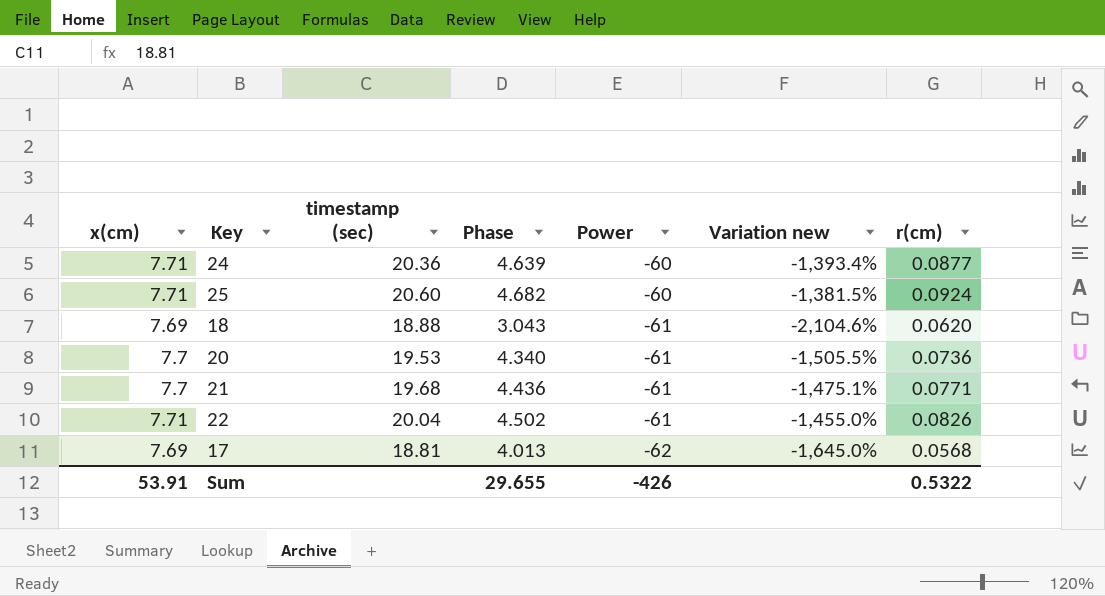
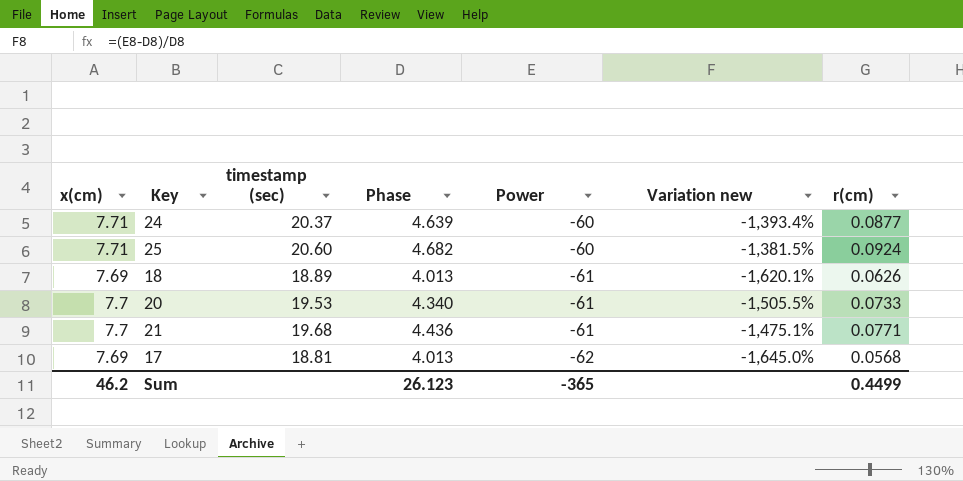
row 22: 7.71 | 20.04 | 4.502 | -61 | -1,455.0% | 0.0826 -> none
24 | timestamp (sec): 20.36 -> 20.37
18 | timestamp (sec): 18.88 -> 18.89
18 | Phase: 3.043 -> 4.013
18 | Variation new: -2,104.6% -> -1,620.1%
18 | r(cm): 0.0620 -> 0.0626
20 | r(cm): 0.0736 -> 0.0733
Sum | x(cm): 53.91 -> 46.2
Sum | Phase: 29.655 -> 26.123
Sum | Power: -426 -> -365
Sum | r(cm): 0.5322 -> 0.4499

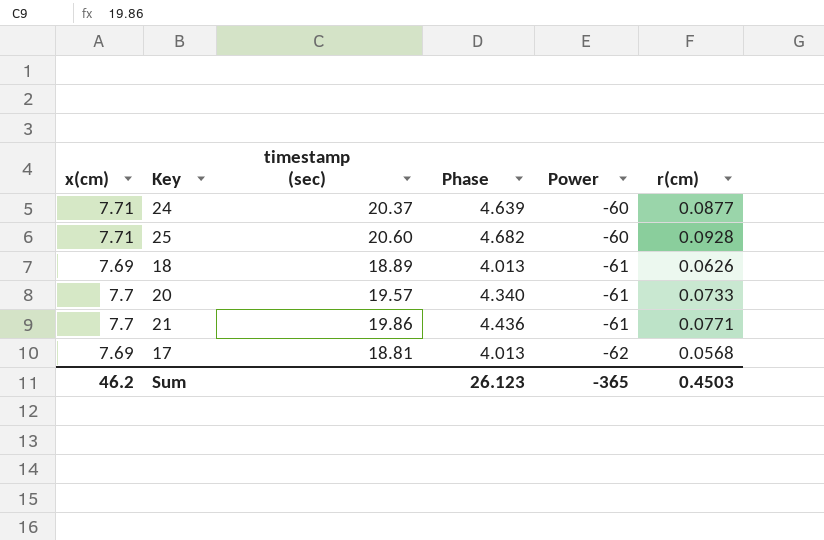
column Variation new | formula: ([Power] - [Phase]) / [Phase] -> none
25 | r(cm): 0.0924 -> 0.0928
20 | timestamp (sec): 19.53 -> 19.57
21 | timestamp (sec): 19.68 -> 19.86
Sum | r(cm): 0.4499 -> 0.4503

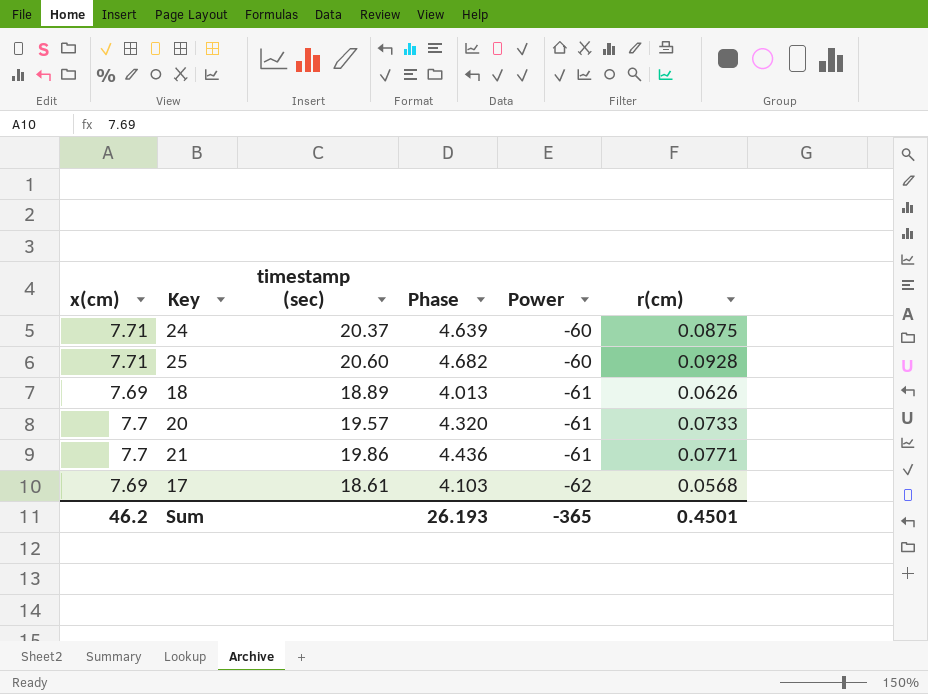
24 | r(cm): 0.0877 -> 0.0875
20 | Phase: 4.340 -> 4.320
17 | timestamp (sec): 18.81 -> 18.61
17 | Phase: 4.013 -> 4.103
Sum | Phase: 26.123 -> 26.193
Sum | r(cm): 0.4503 -> 0.4501

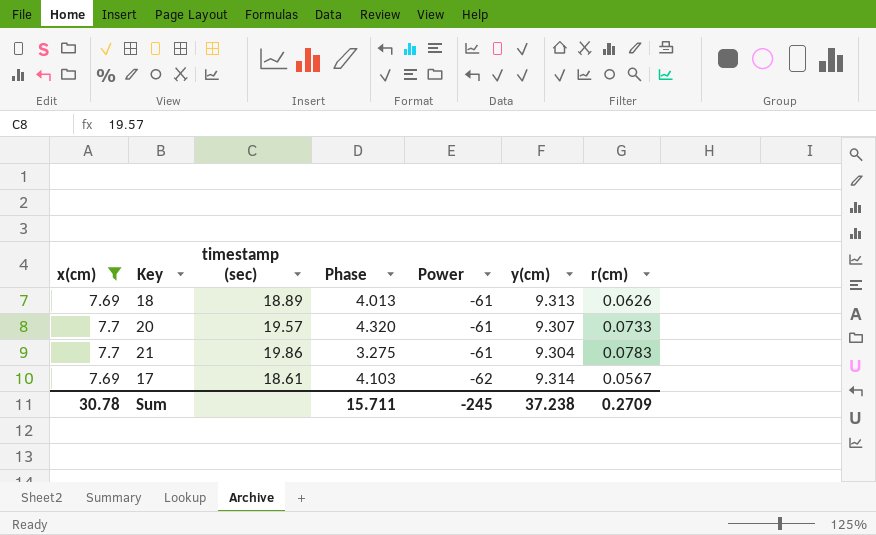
filter: none -> x(cm) != 7.71
column y(cm) | position: none -> 6
21 | Phase: 4.436 -> 3.275
21 | r(cm): 0.0771 -> 0.0783
17 | r(cm): 0.0568 -> 0.0567
Sum | x(cm): 46.2 -> 30.78
Sum | Phase: 26.193 -> 15.711
Sum | Power: -365 -> -245
Sum | r(cm): 0.4501 -> 0.2709

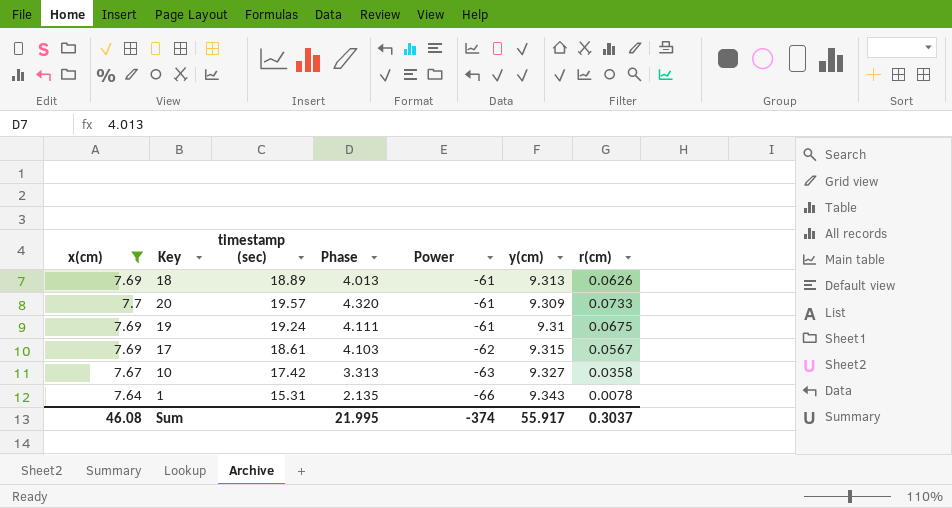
row 21: 7.7 | 19.86 | 3.275 | -61 | 9.304 | 0.0783 -> none
20 | y(cm): 9.307 -> 9.309
row 19: none -> 7.69 | 19.24 | 4.111 | -61 | 9.31 | 0.0675
17 | y(cm): 9.314 -> 9.315
row 10: none -> 7.67 | 17.42 | 3.313 | -63 | 9.327 | 0.0358
row 1: none -> 7.64 | 15.31 | 2.135 | -66 | 9.343 | 0.0078
Sum | x(cm): 30.78 -> 46.08
Sum | Phase: 15.711 -> 21.995
Sum | Power: -245 -> -374
Sum | y(cm): 37.238 -> 55.917
Sum | r(cm): 0.2709 -> 0.3037

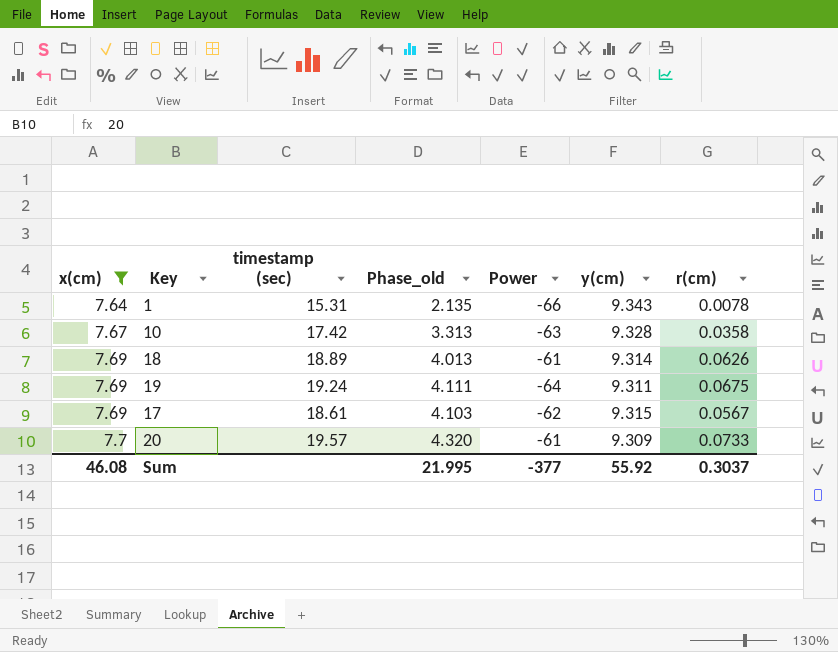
row order: Power descending -> x(cm) ascending
column name: Phase -> Phase_old
10 | y(cm): 9.327 -> 9.328
18 | y(cm): 9.313 -> 9.314
19 | Power: -61 -> -64
19 | y(cm): 9.31 -> 9.311
Sum | Power: -374 -> -377
Sum | y(cm): 55.917 -> 55.92

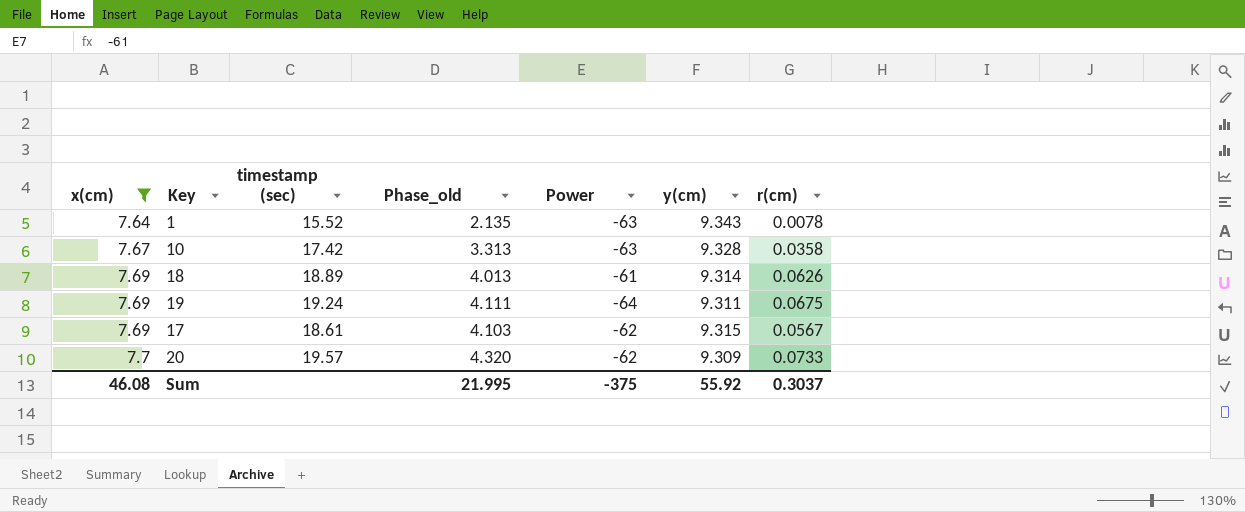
1 | timestamp (sec): 15.31 -> 15.52
1 | Power: -66 -> -63
20 | Power: -61 -> -62
Sum | Power: -377 -> -375

